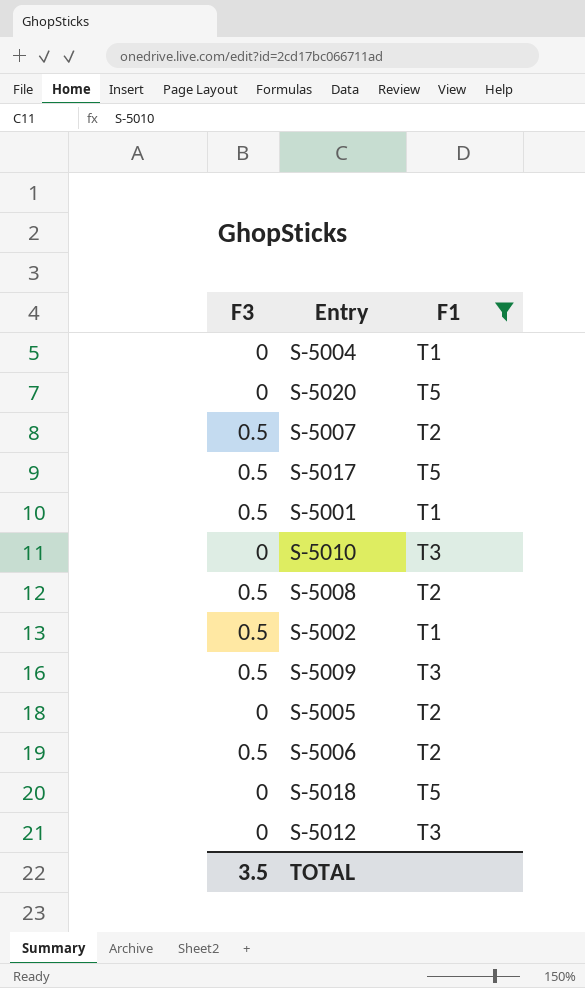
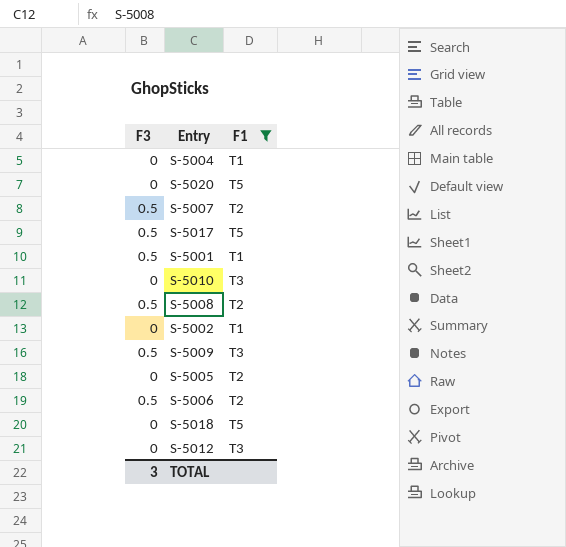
S-5002 | F3: 0.5 -> 0
TOTAL | F3: 3.5 -> 3

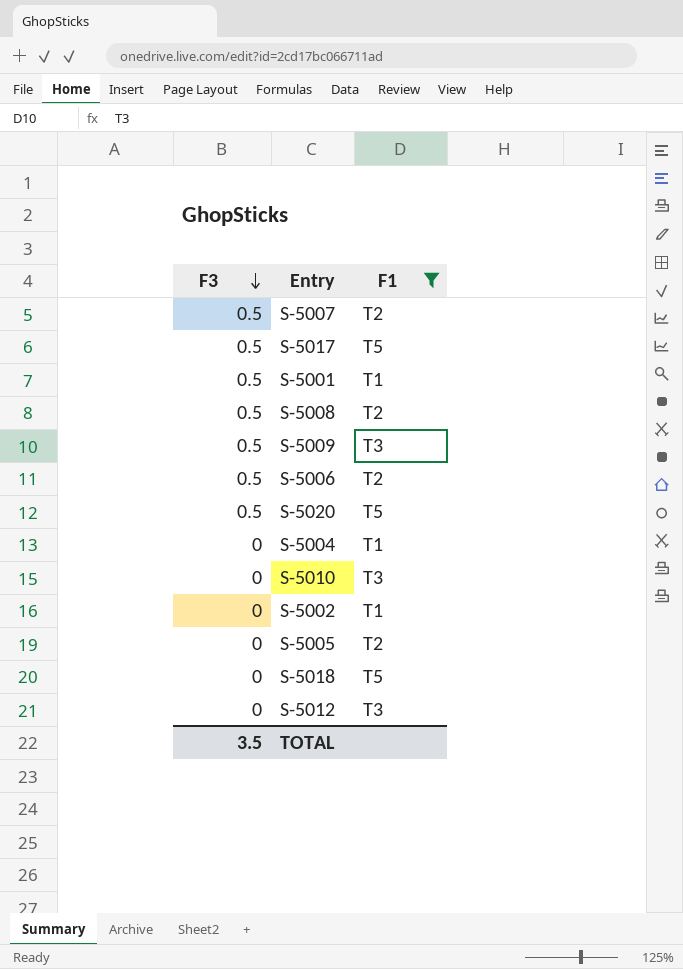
row order: none -> F3 descending
S-5020 | F3: 0 -> 0.5
TOTAL | F3: 3 -> 3.5

